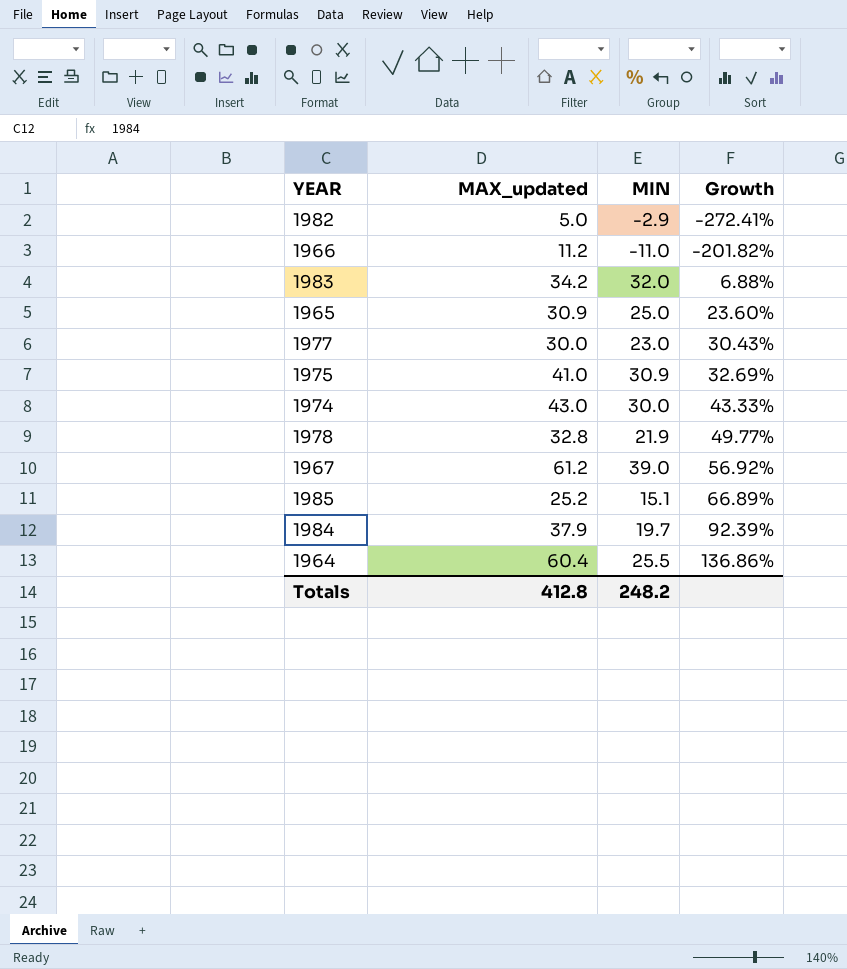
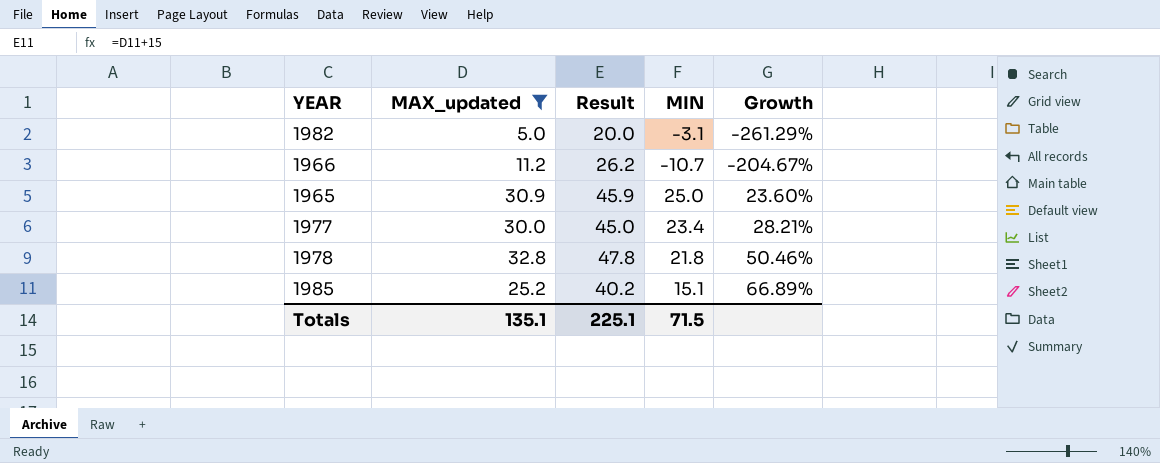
filter: none -> MAX_updated <= 32.8
column Result | formula: none -> [MAX_updated] + 15
1982 | MIN: -2.9 -> -3.1
1982 | Growth: -272.41% -> -261.29%
1966 | MIN: -11.0 -> -10.7
1966 | Growth: -201.82% -> -204.67%
1977 | MIN: 23.0 -> 23.4
1977 | Growth: 30.43% -> 28.21%
1978 | MIN: 21.9 -> 21.8
1978 | Growth: 49.77% -> 50.46%
Totals | MAX_updated: 412.8 -> 135.1
Totals | MIN: 248.2 -> 71.5

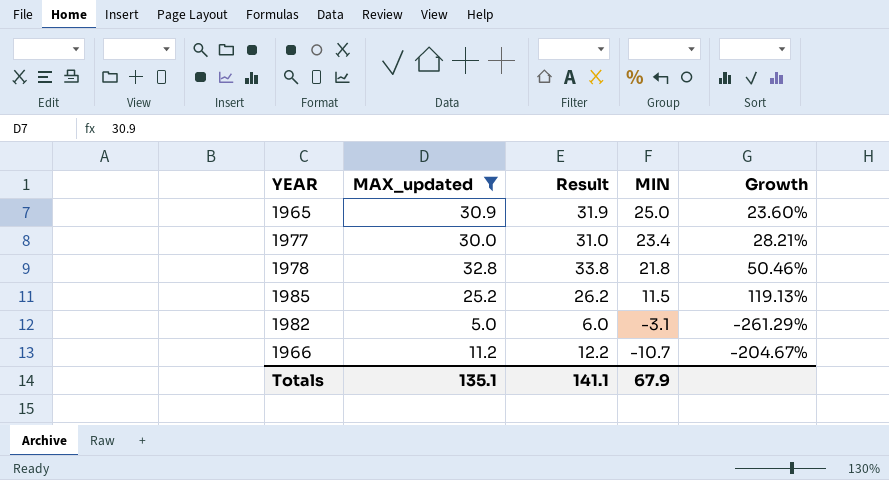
row order: Growth ascending -> MIN descending
column Result | formula: [MAX_updated] + 15 -> [MAX_updated] + 1
1985 | MIN: 15.1 -> 11.5
1985 | Growth: 66.89% -> 119.13%
Totals | Result: 225.1 -> 141.1
Totals | MIN: 71.5 -> 67.9

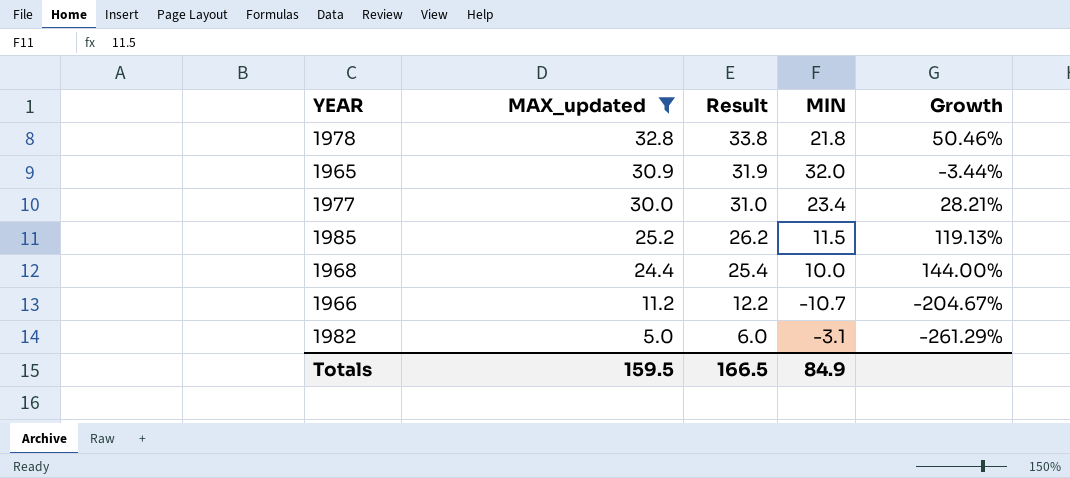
row order: MIN descending -> MAX_updated descending
1965 | MIN: 25.0 -> 32.0
1965 | Growth: 23.60% -> -3.44%
row 1968: none -> 24.4 | 25.4 | 10.0 | 144.00%
Totals | MAX_updated: 135.1 -> 159.5
Totals | Result: 141.1 -> 166.5
Totals | MIN: 67.9 -> 84.9

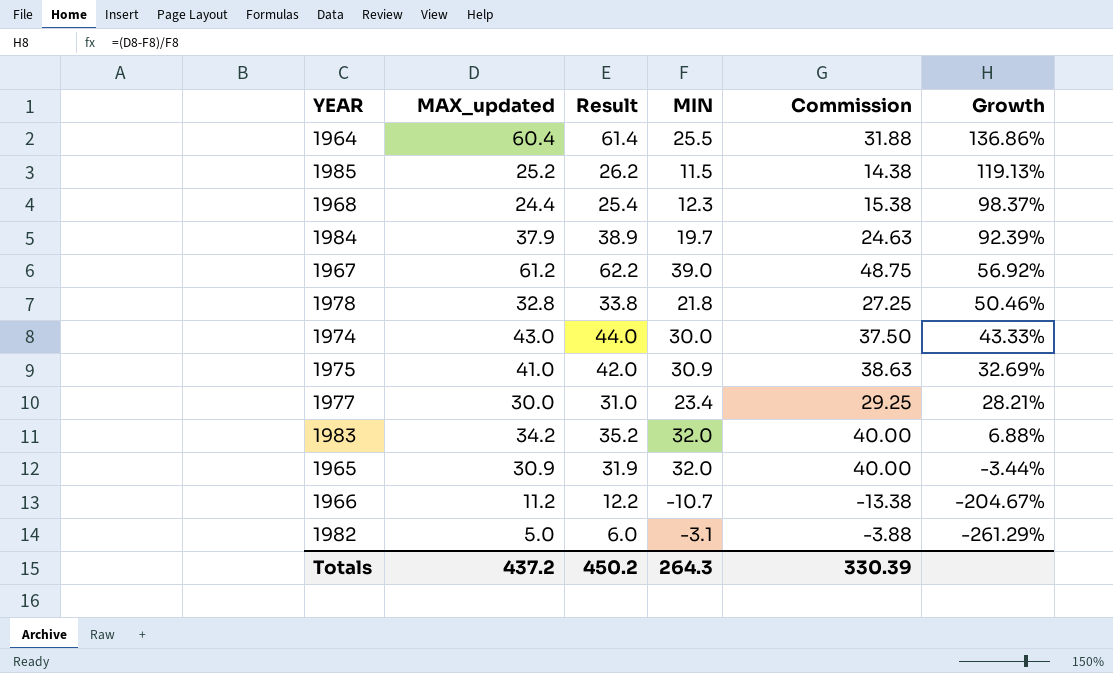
filter: MAX_updated <= 32.8 -> none
row order: MAX_updated descending -> Growth descending
column Commission | formula: none -> [MIN] * 1.25
1968 | MIN: 10.0 -> 12.3
1968 | Growth: 144.00% -> 98.37%
Totals | MAX_updated: 159.5 -> 437.2
Totals | Result: 166.5 -> 450.2
Totals | MIN: 84.9 -> 264.3

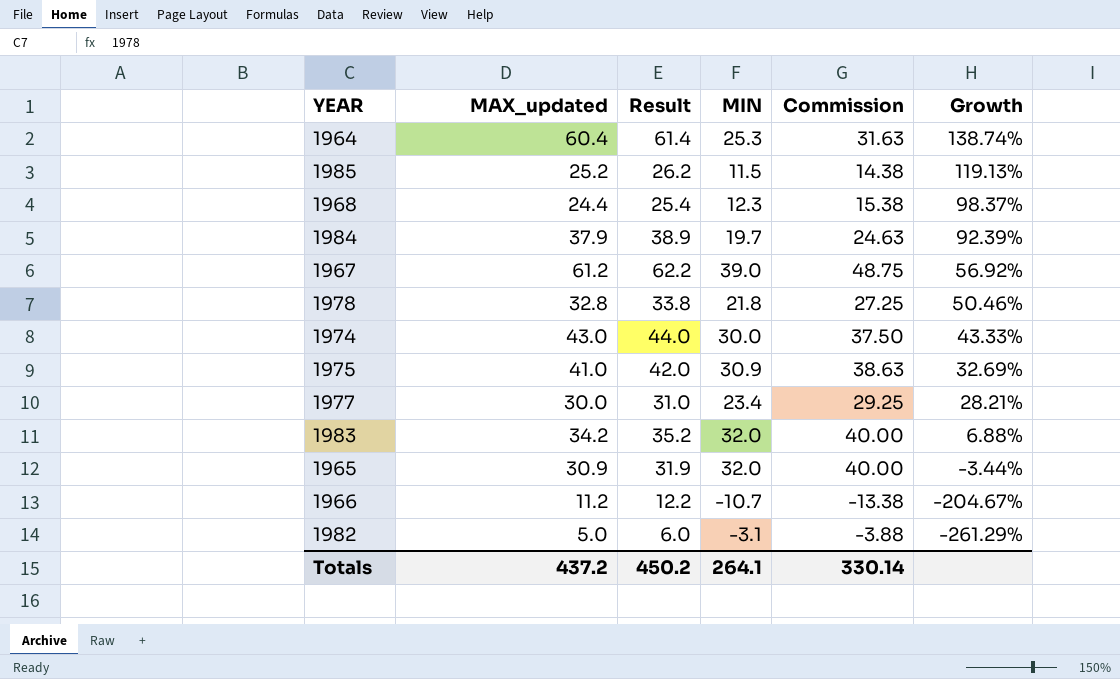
1964 | MIN: 25.5 -> 25.3
1964 | Commission: 31.88 -> 31.63
1964 | Growth: 136.86% -> 138.74%
Totals | MIN: 264.3 -> 264.1
Totals | Commission: 330.39 -> 330.14

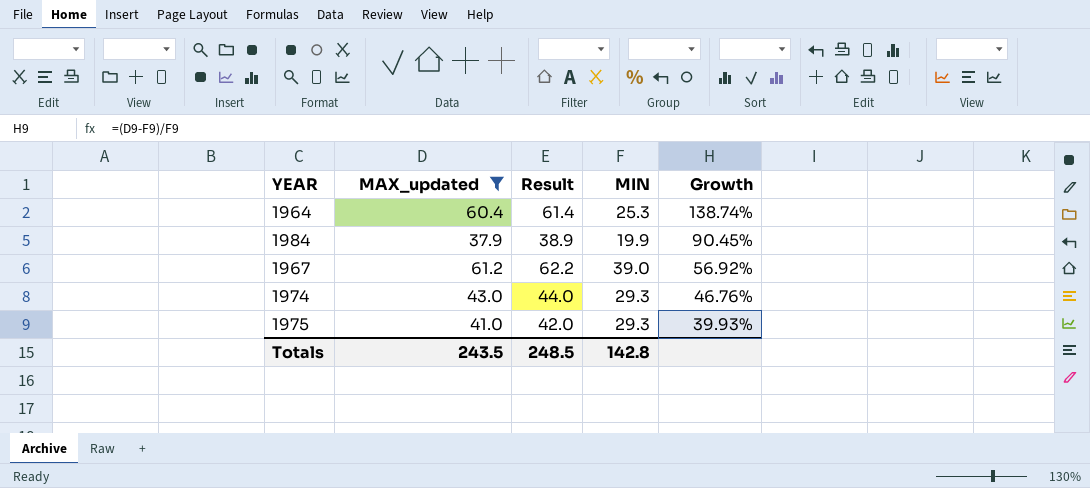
filter: none -> MAX_updated >= 37.9
column Commission | formula: [MIN] * 1.25 -> none
1984 | MIN: 19.7 -> 19.9
1984 | Growth: 92.39% -> 90.45%
1974 | MIN: 30.0 -> 29.3
1974 | Growth: 43.33% -> 46.76%
1975 | MIN: 30.9 -> 29.3
1975 | Growth: 32.69% -> 39.93%
Totals | MAX_updated: 437.2 -> 243.5
Totals | Result: 450.2 -> 248.5
Totals | MIN: 264.1 -> 142.8

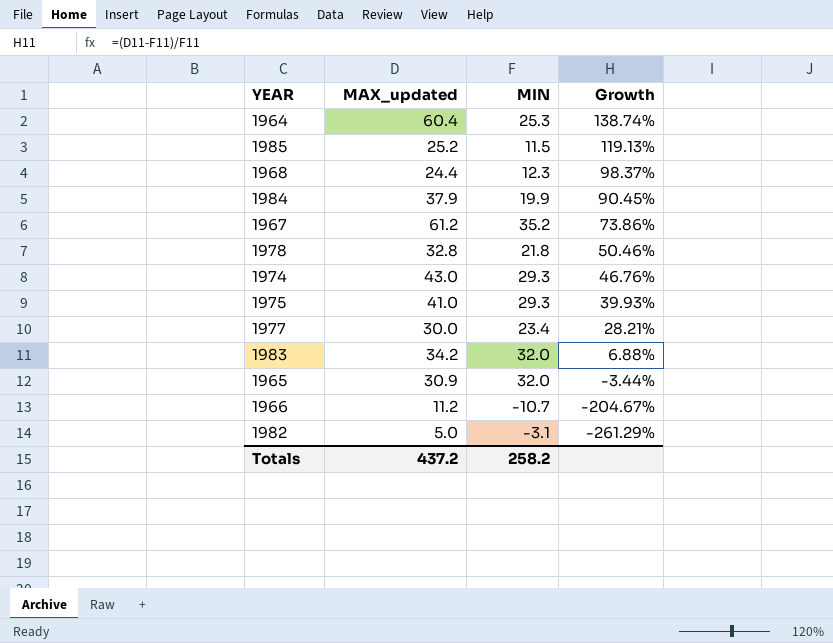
filter: MAX_updated >= 37.9 -> none
column Result | formula: [MAX_updated] + 1 -> none
1967 | MIN: 39.0 -> 35.2
1967 | Growth: 56.92% -> 73.86%
Totals | MAX_updated: 243.5 -> 437.2
Totals | MIN: 142.8 -> 258.2

